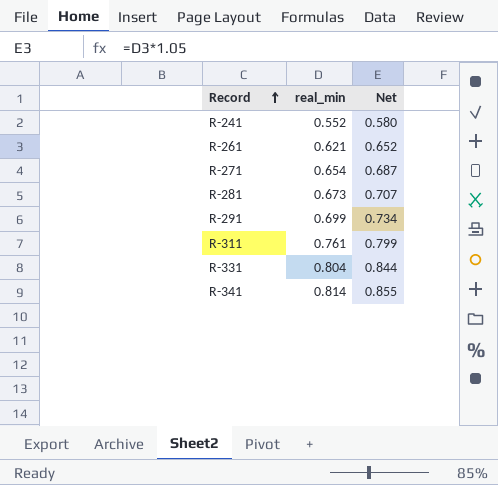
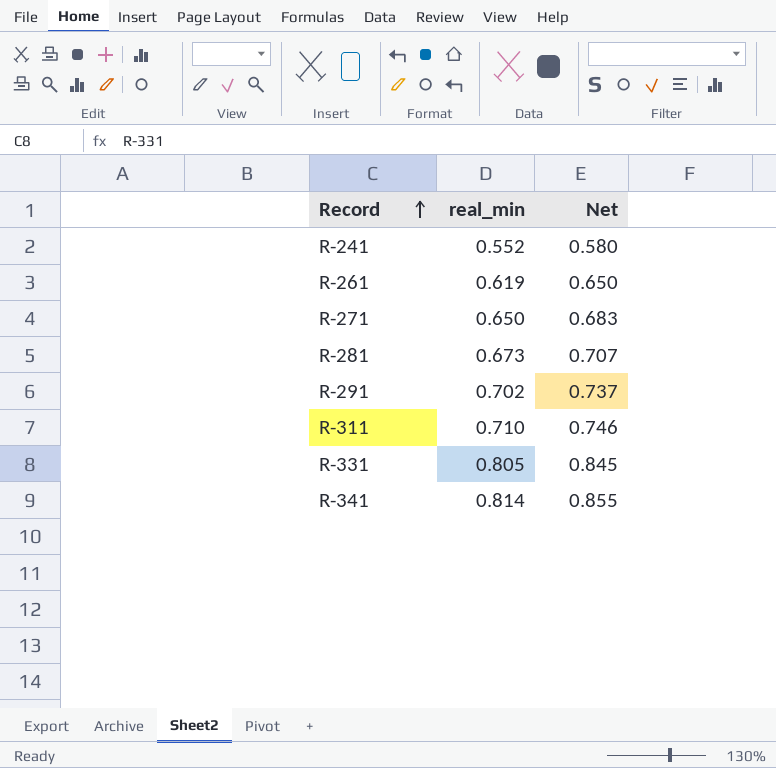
R-261 | real_min: 0.621 -> 0.619
R-261 | Net: 0.652 -> 0.650
R-271 | real_min: 0.654 -> 0.650
R-271 | Net: 0.687 -> 0.683
R-291 | real_min: 0.699 -> 0.702
R-291 | Net: 0.734 -> 0.737
R-311 | real_min: 0.761 -> 0.710
R-311 | Net: 0.799 -> 0.746
R-331 | real_min: 0.804 -> 0.805
R-331 | Net: 0.844 -> 0.845

